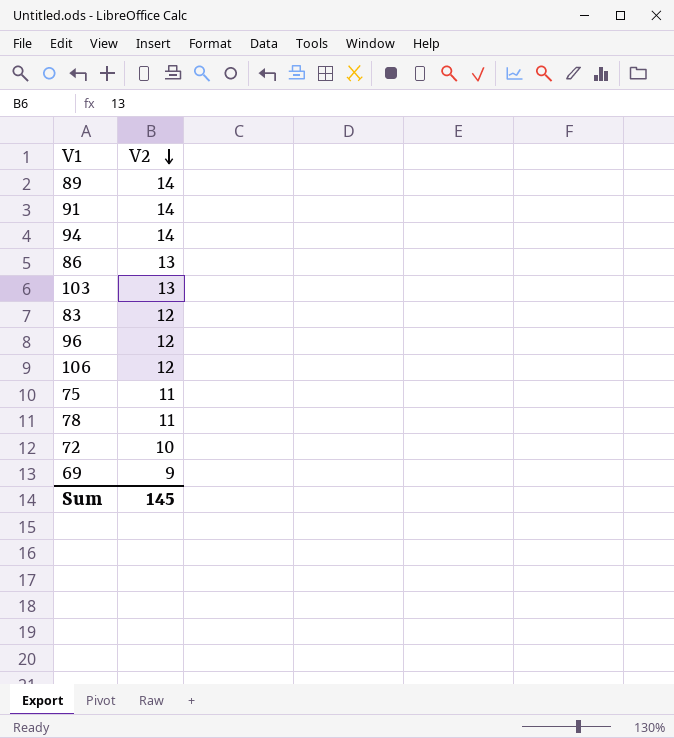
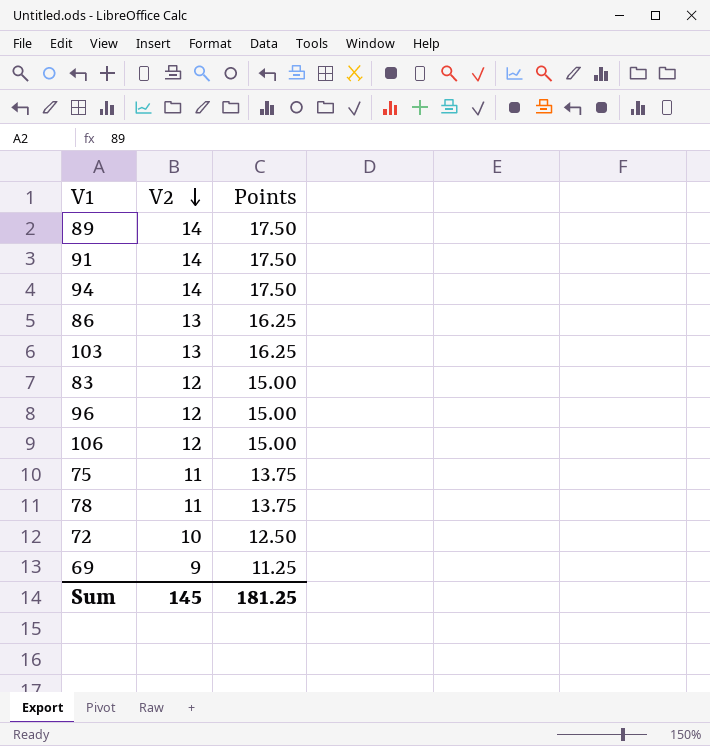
column Points | formula: none -> [V2] * 1.25

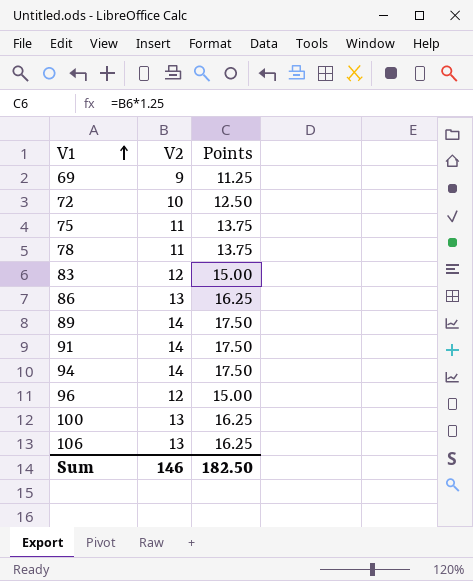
row order: V2 descending -> V1 ascending
row 103: 13 | 16.25 -> none
row 100: none -> 13 | 16.25
106 | V2: 12 -> 13
106 | Points: 15.00 -> 16.25
Sum | V2: 145 -> 146
Sum | Points: 181.25 -> 182.50

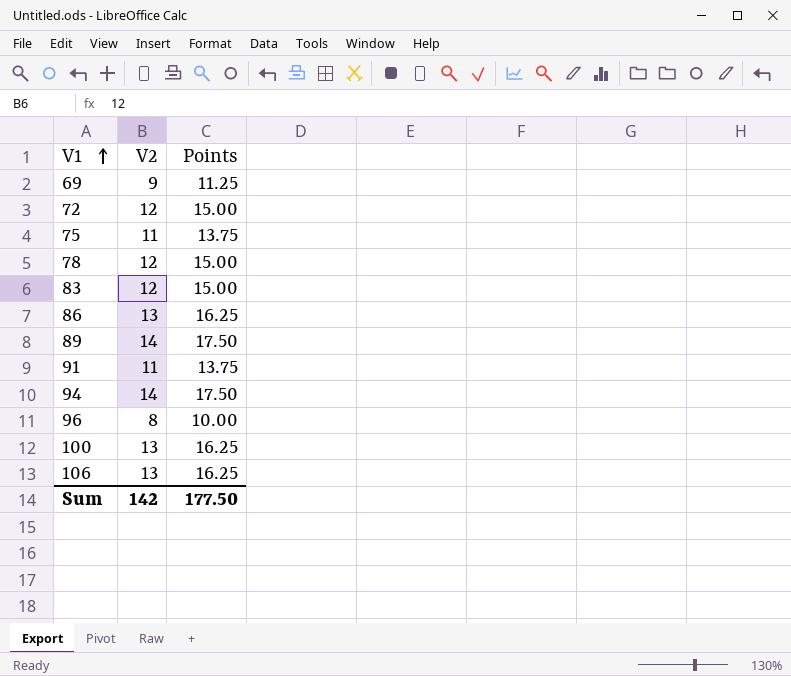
72 | V2: 10 -> 12
72 | Points: 12.50 -> 15.00
78 | V2: 11 -> 12
78 | Points: 13.75 -> 15.00
91 | V2: 14 -> 11
91 | Points: 17.50 -> 13.75
96 | V2: 12 -> 8
96 | Points: 15.00 -> 10.00
Sum | V2: 146 -> 142
Sum | Points: 182.50 -> 177.50

